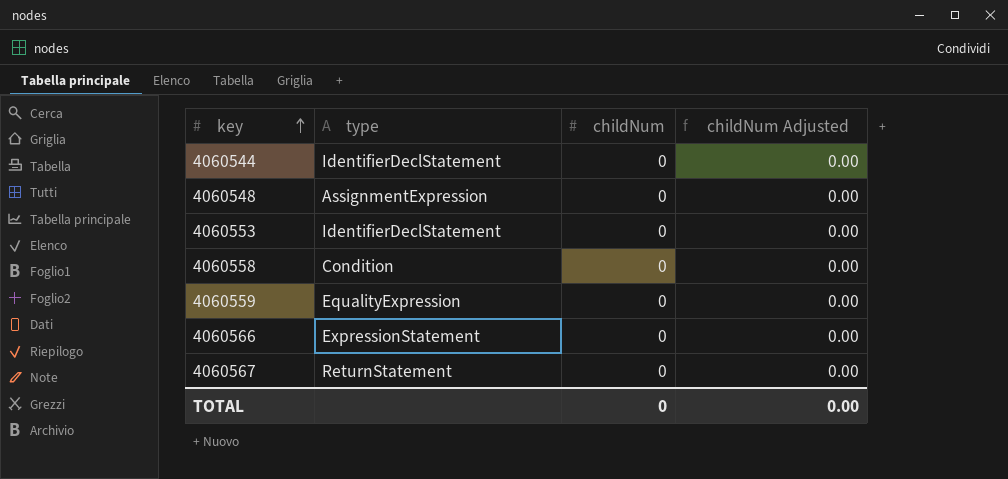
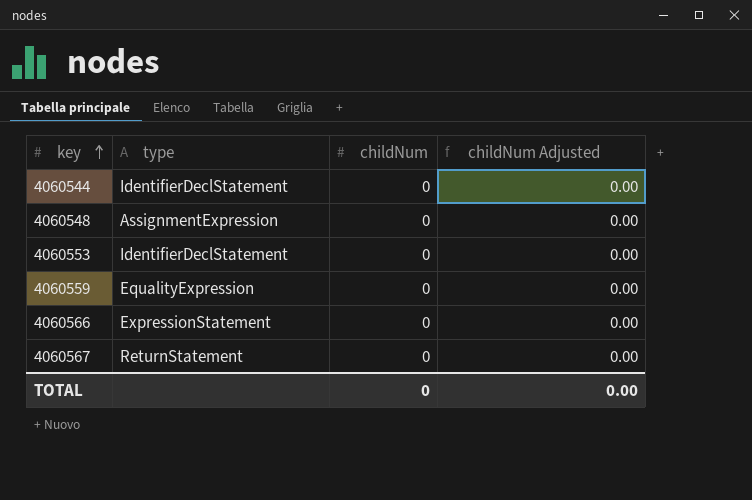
row 4060558: Condition | 0 | 0.00 -> none

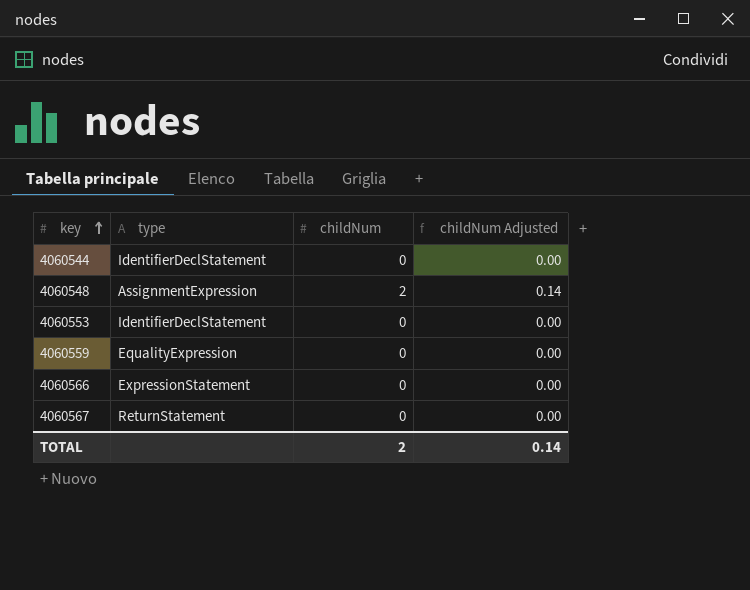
4060548 | childNum: 0 -> 2
4060548 | childNum Adjusted: 0.00 -> 0.14
TOTAL | childNum: 0 -> 2
TOTAL | childNum Adjusted: 0.00 -> 0.14

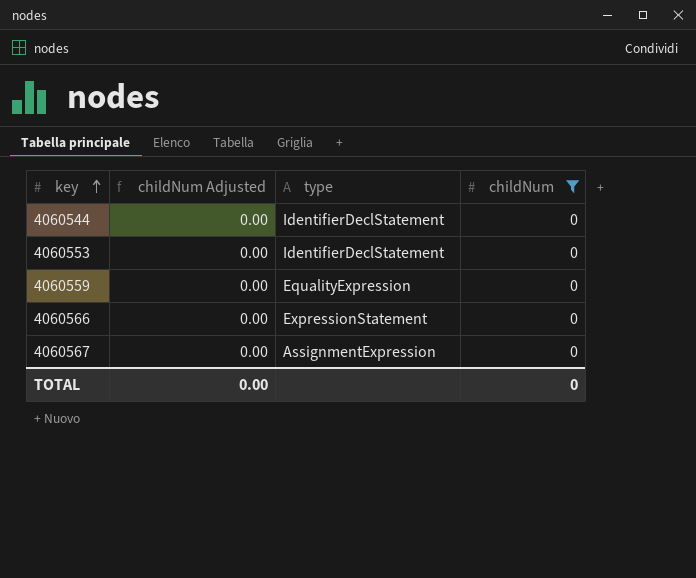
filter: none -> childNum = 0
column childNum Adjusted | position: 4 -> 2
4060567 | type: ReturnStatement -> AssignmentExpression
TOTAL | childNum Adjusted: 0.14 -> 0.00
TOTAL | childNum: 2 -> 0

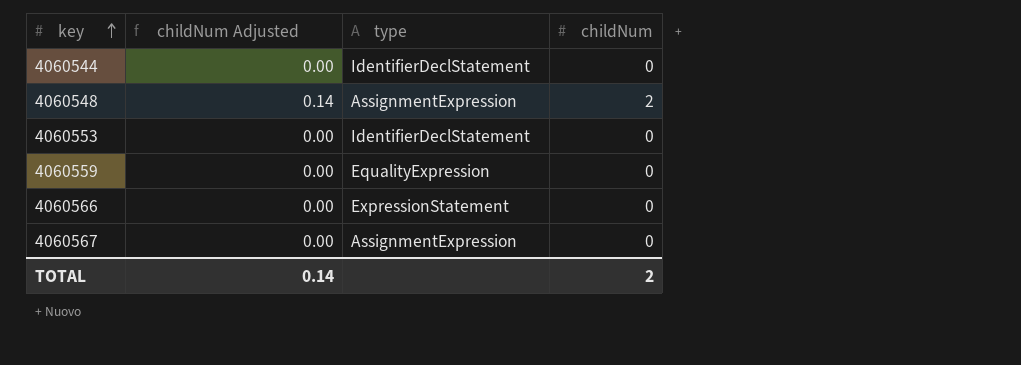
filter: childNum = 0 -> none
TOTAL | childNum Adjusted: 0.00 -> 0.14
TOTAL | childNum: 0 -> 2

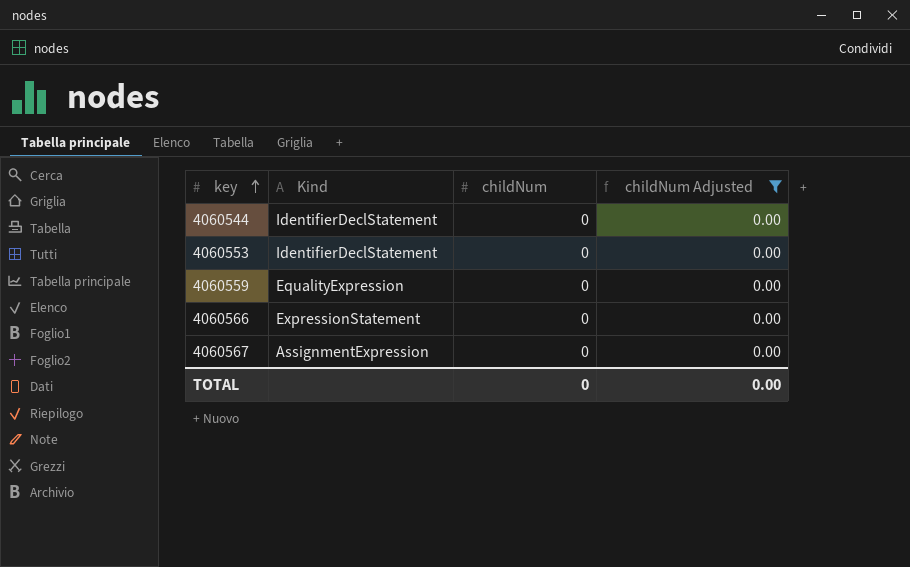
filter: none -> childNum Adjusted = 0.00
column name: type -> Kind
column childNum Adjusted | position: 2 -> 4
TOTAL | childNum: 2 -> 0
TOTAL | childNum Adjusted: 0.14 -> 0.00

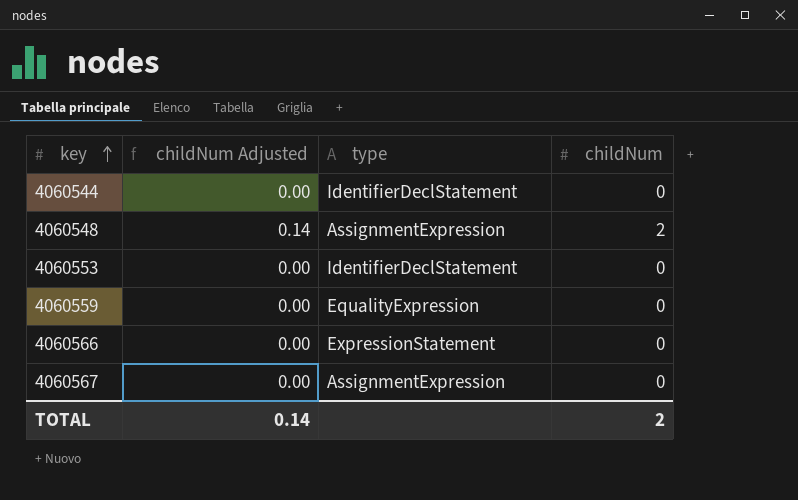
filter: childNum Adjusted = 0.00 -> none
column childNum Adjusted | position: 4 -> 2
column name: Kind -> type
TOTAL | childNum Adjusted: 0.00 -> 0.14
TOTAL | childNum: 0 -> 2

